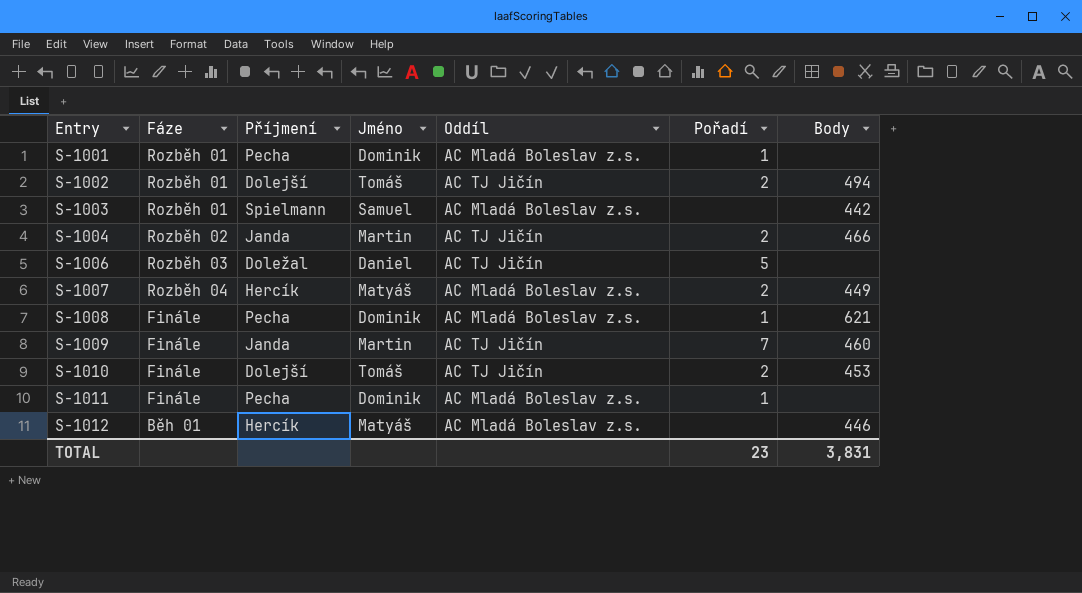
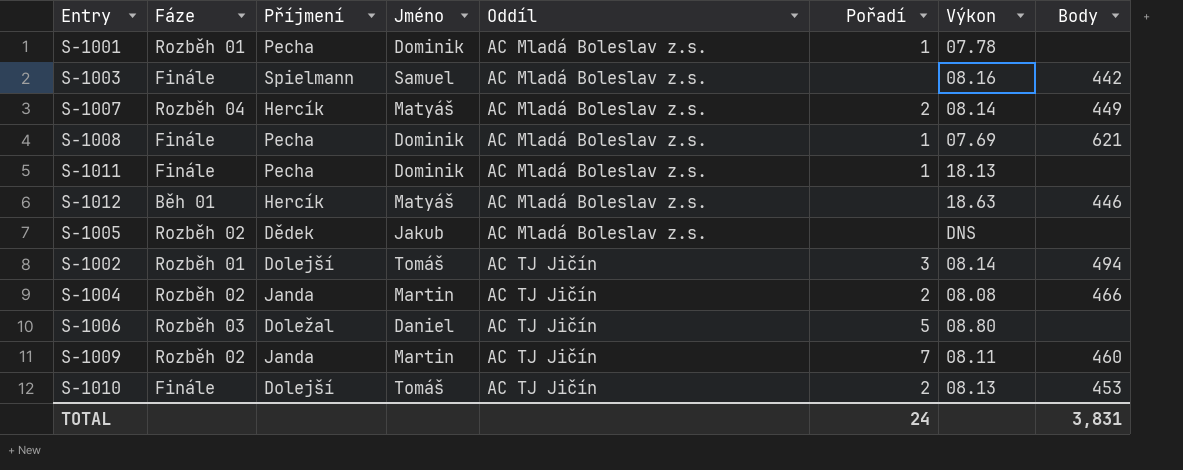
row order: Entry ascending -> Oddíl ascending
column Výkon | position: none -> 7
S-1003 | Fáze: Rozběh 01 -> Finále
row S-1005: none -> Rozběh 02 | Dědek | Jakub | AC Mladá Boleslav z.s. | none | DNS | none
S-1002 | Pořadí: 2 -> 3
S-1009 | Fáze: Finále -> Rozběh 02
TOTAL | Pořadí: 23 -> 24

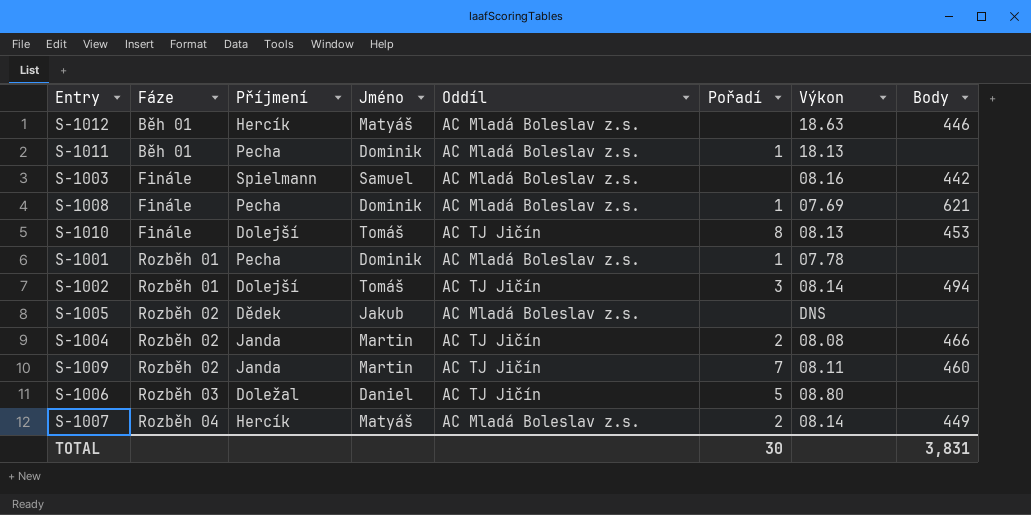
row order: Oddíl ascending -> Fáze ascending
S-1011 | Fáze: Finále -> Běh 01
S-1010 | Pořadí: 2 -> 8
TOTAL | Pořadí: 24 -> 30

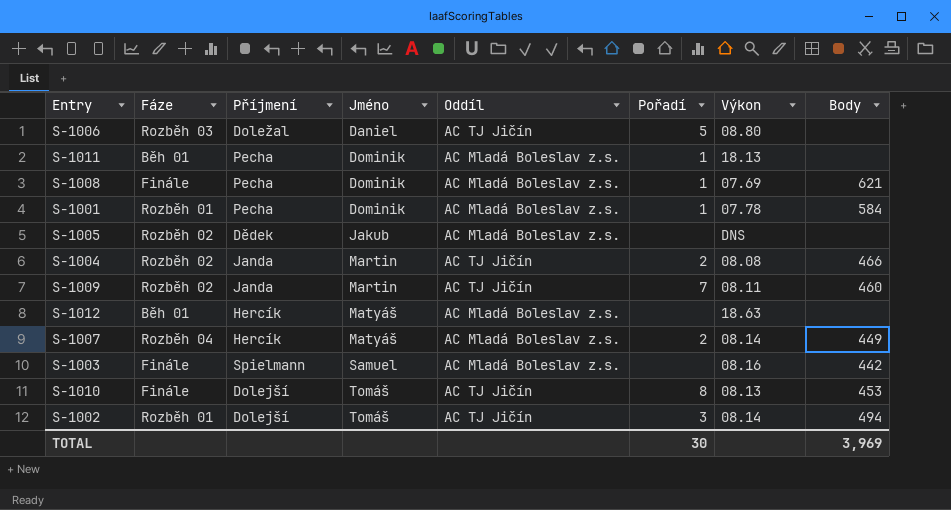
row order: Fáze ascending -> Jméno ascending
S-1001 | Body: none -> 584
S-1012 | Body: 446 -> none
TOTAL | Body: 3,831 -> 3,969

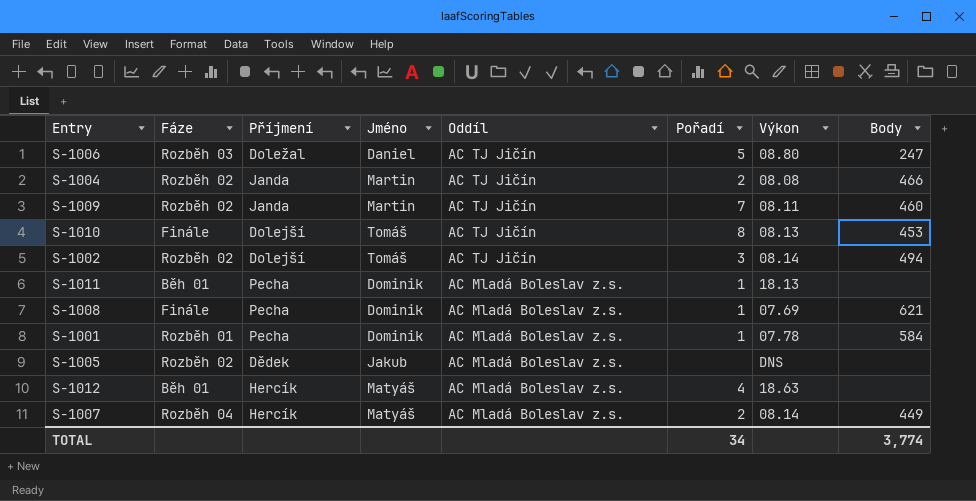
row order: Jméno ascending -> Oddíl descending
row S-1003: Finále | Spielmann | Samuel | AC Mladá Boleslav z.s. | none | 08.16 | 442 -> none
S-1006 | Body: none -> 247
S-1002 | Fáze: Rozběh 01 -> Rozběh 02
S-1012 | Pořadí: none -> 4
TOTAL | Pořadí: 30 -> 34
TOTAL | Body: 3,969 -> 3,774

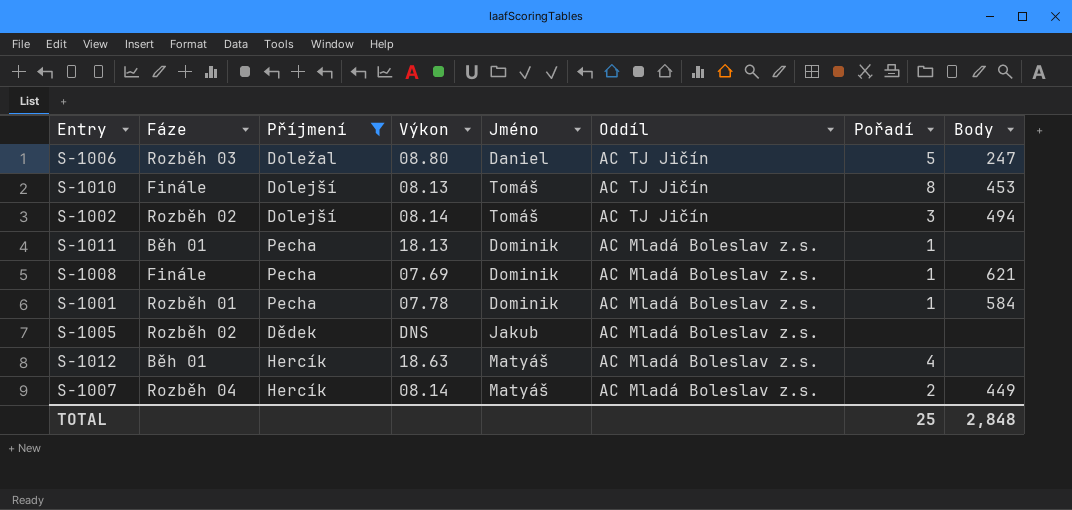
filter: none -> Příjmení != Janda
column Výkon | position: 7 -> 4
TOTAL | Pořadí: 34 -> 25
TOTAL | Body: 3,774 -> 2,848

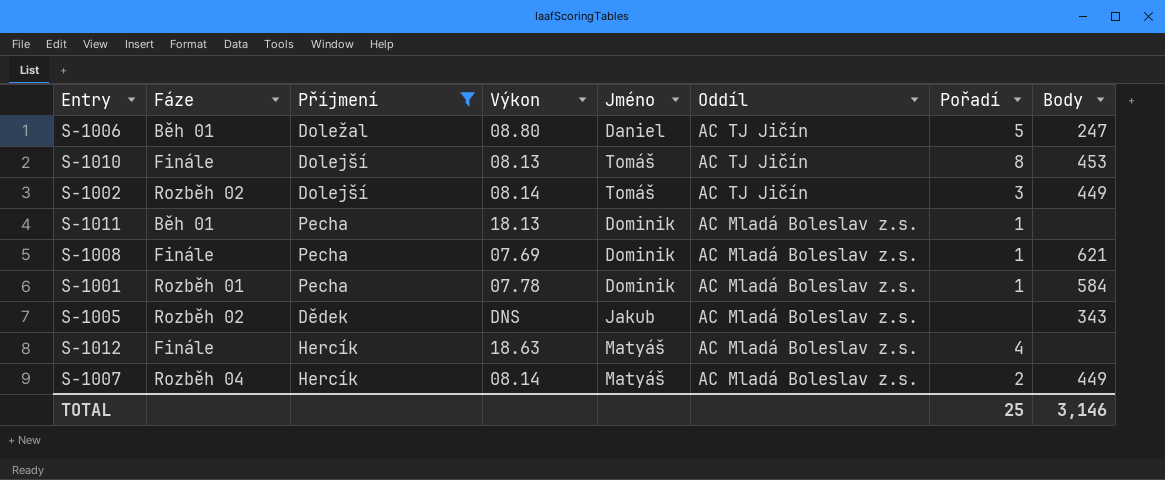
S-1006 | Fáze: Rozběh 03 -> Běh 01
S-1002 | Body: 494 -> 449
S-1005 | Body: none -> 343
S-1012 | Fáze: Běh 01 -> Finále
TOTAL | Body: 2,848 -> 3,146

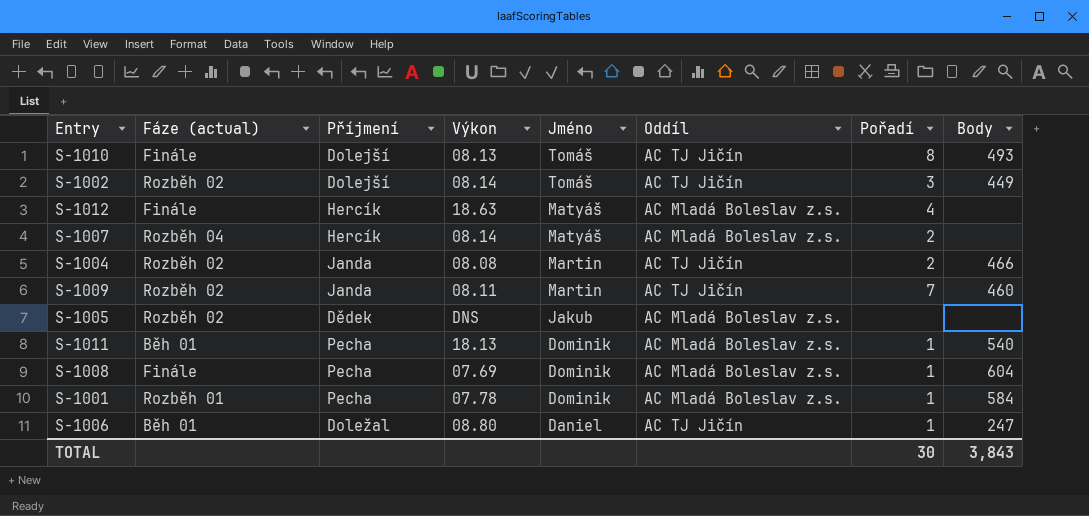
filter: Příjmení != Janda -> none
row order: Oddíl descending -> Jméno descending
column name: Fáze -> Fáze (actual)
S-1010 | Body: 453 -> 493
S-1007 | Body: 449 -> none
S-1005 | Body: 343 -> none
S-1011 | Body: none -> 540
S-1008 | Body: 621 -> 604
S-1006 | Pořadí: 5 -> 1
TOTAL | Pořadí: 25 -> 30
TOTAL | Body: 3,146 -> 3,843

